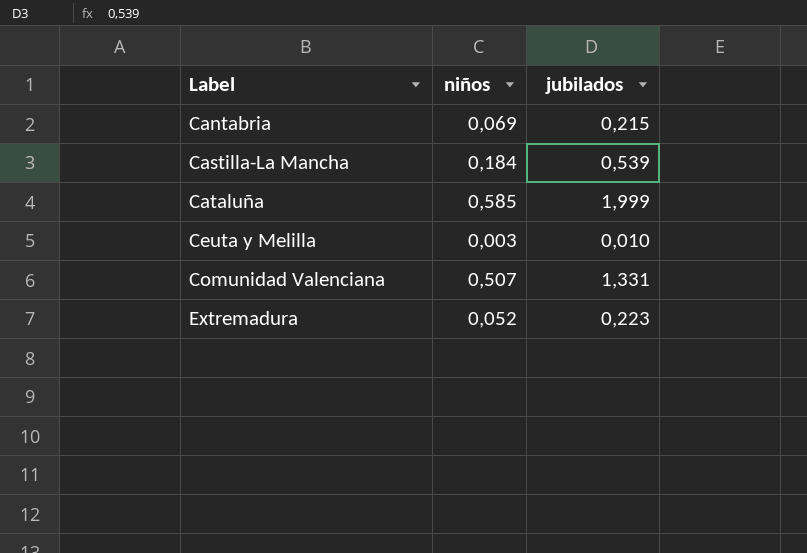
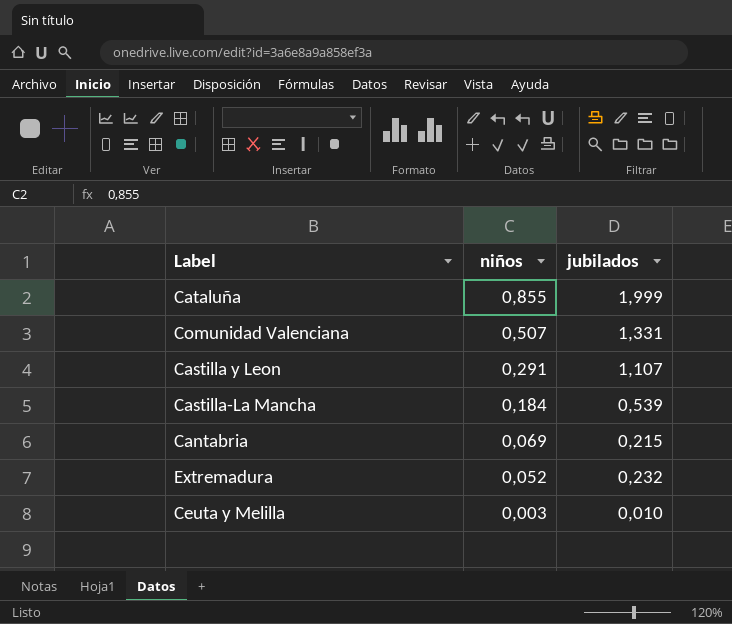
row order: Label ascending -> niños descending
Cataluña | niños: 0,585 -> 0,855
row Castilla y Leon: none -> 0,291 | 1,107
Extremadura | jubilados: 0,223 -> 0,232

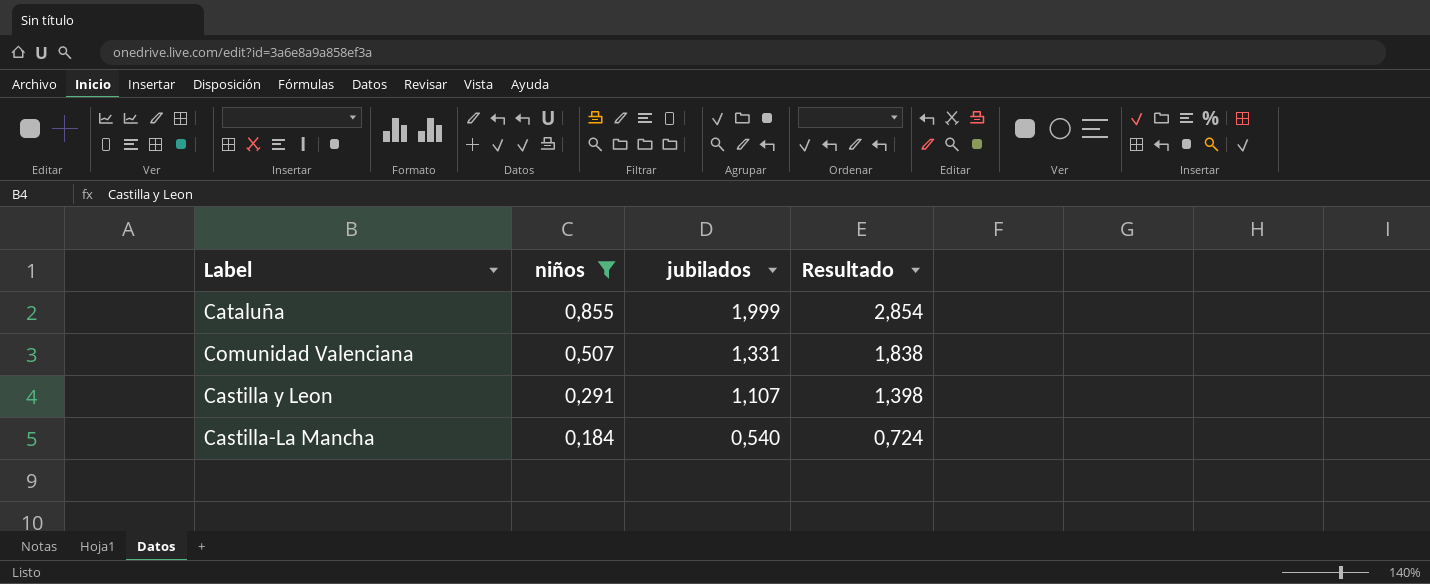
filter: none -> niños >= 0,184
column Resultado | formula: none -> [niños] + [jubilados]
Castilla-La Mancha | jubilados: 0,539 -> 0,540

